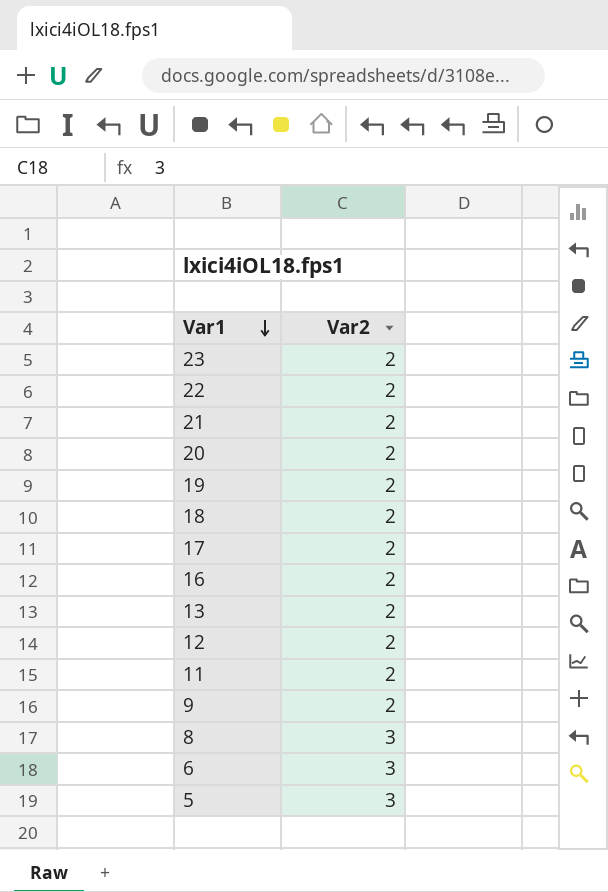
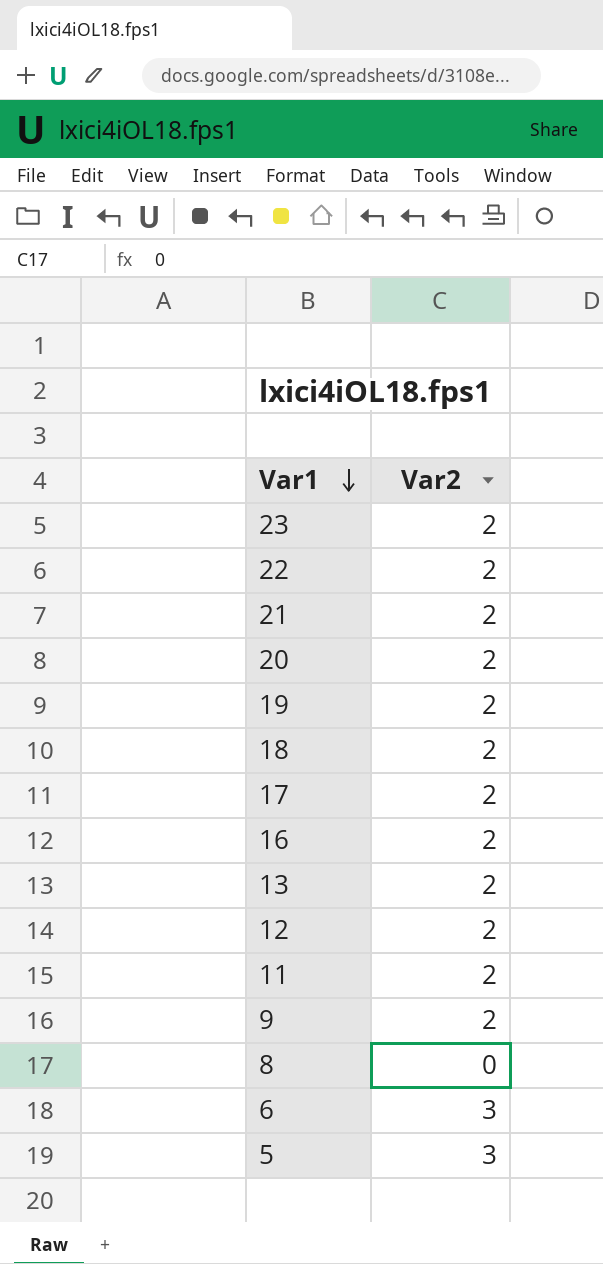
8 | Var2: 3 -> 0

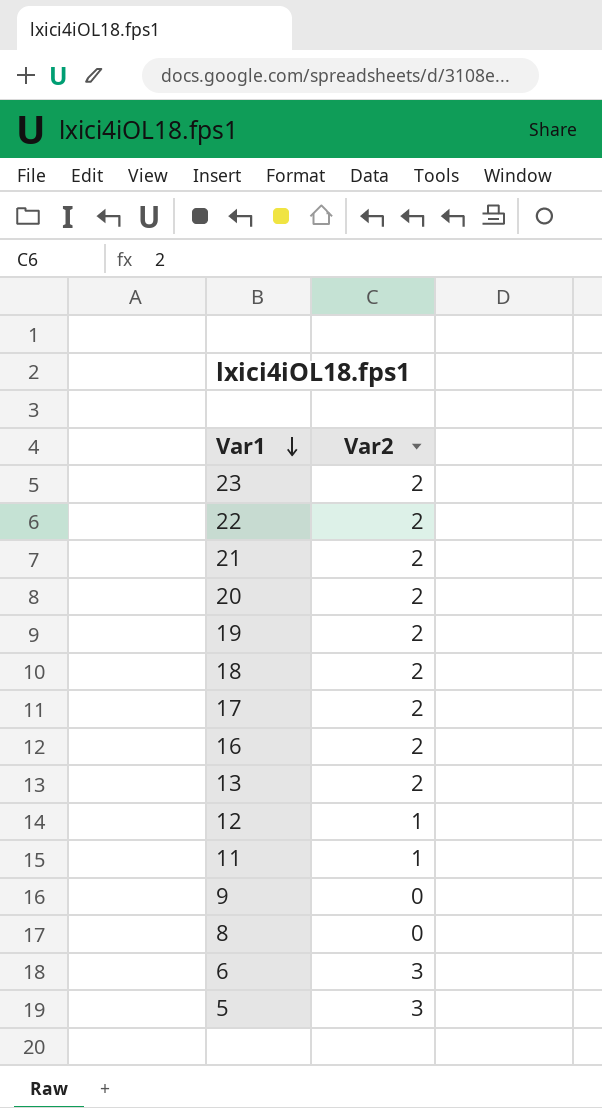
12 | Var2: 2 -> 1
11 | Var2: 2 -> 1
9 | Var2: 2 -> 0

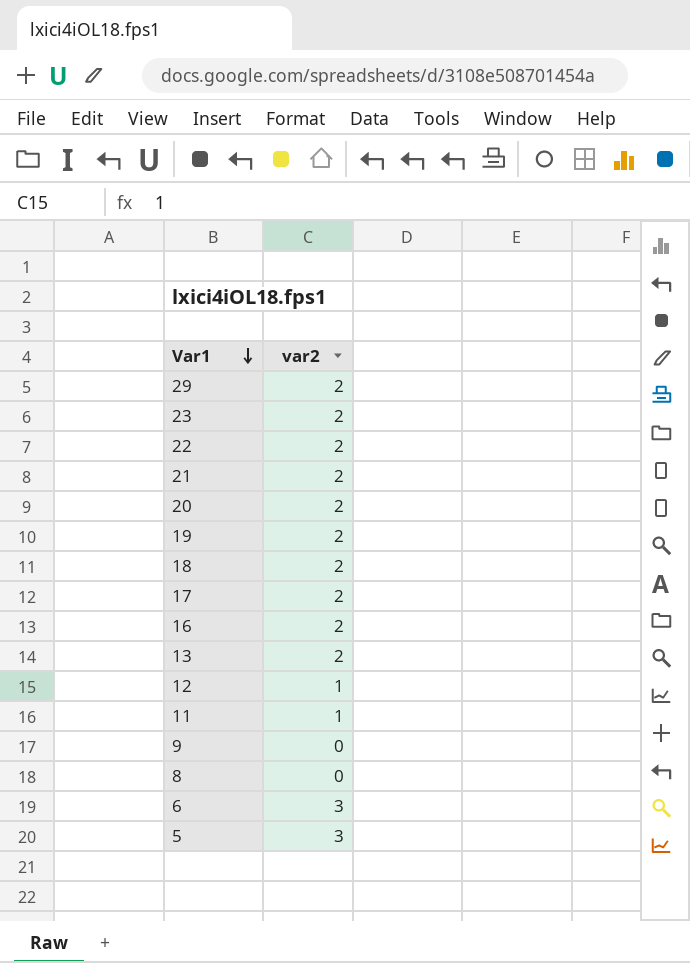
column name: Var2 -> var2
row 29: none -> 2

